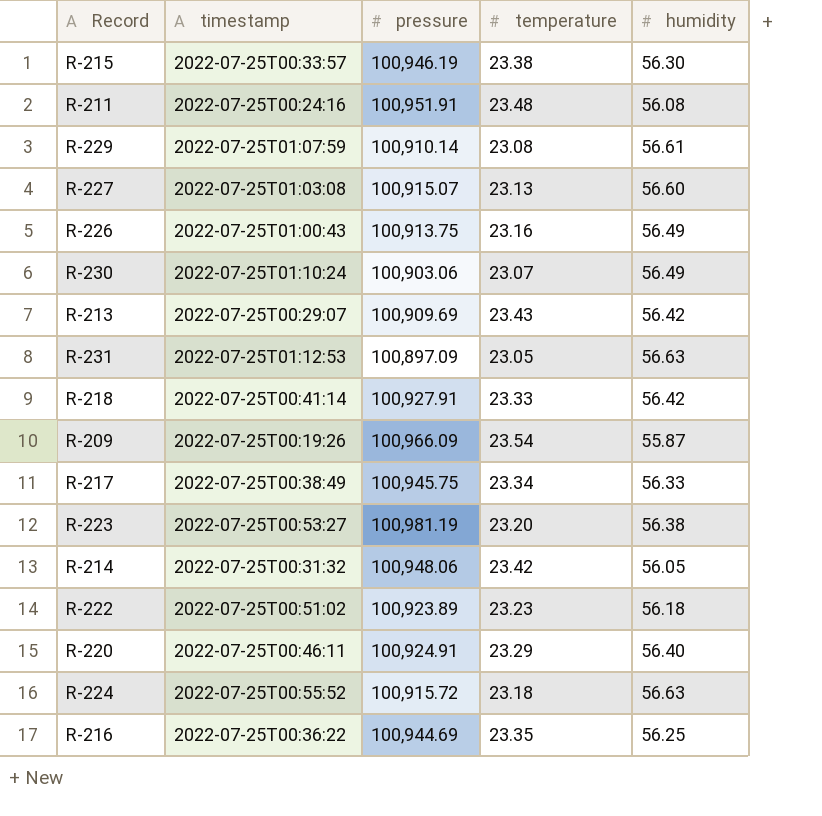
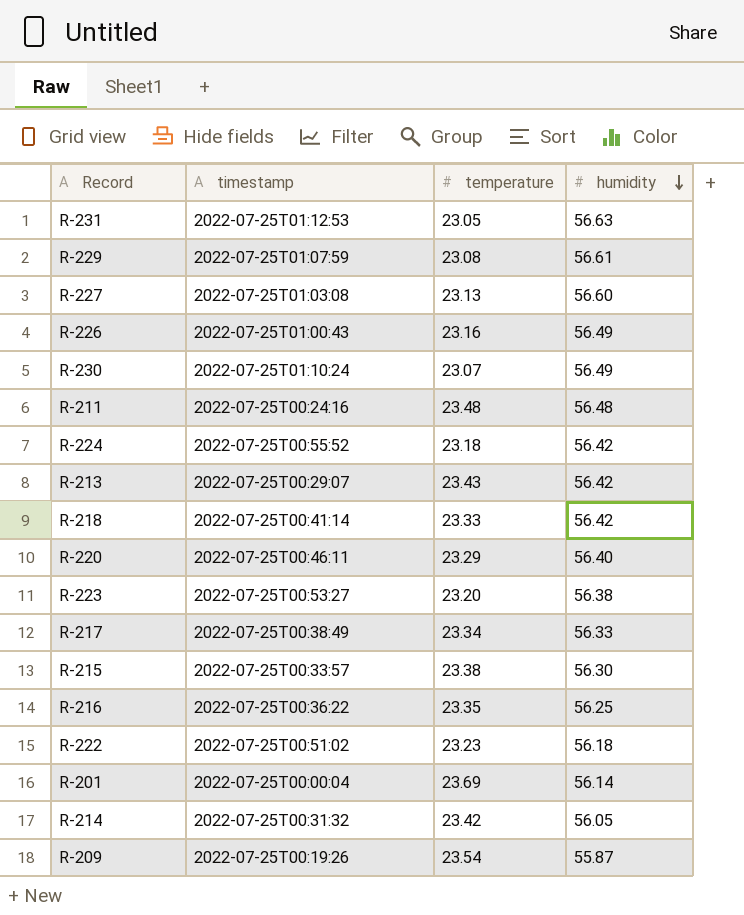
row order: none -> humidity descending
column pressure | position: 3 -> none
R-211 | humidity: 56.08 -> 56.48
R-224 | humidity: 56.63 -> 56.42
row R-201: none -> 2022-07-25T00:00:04 | 23.69 | 56.14

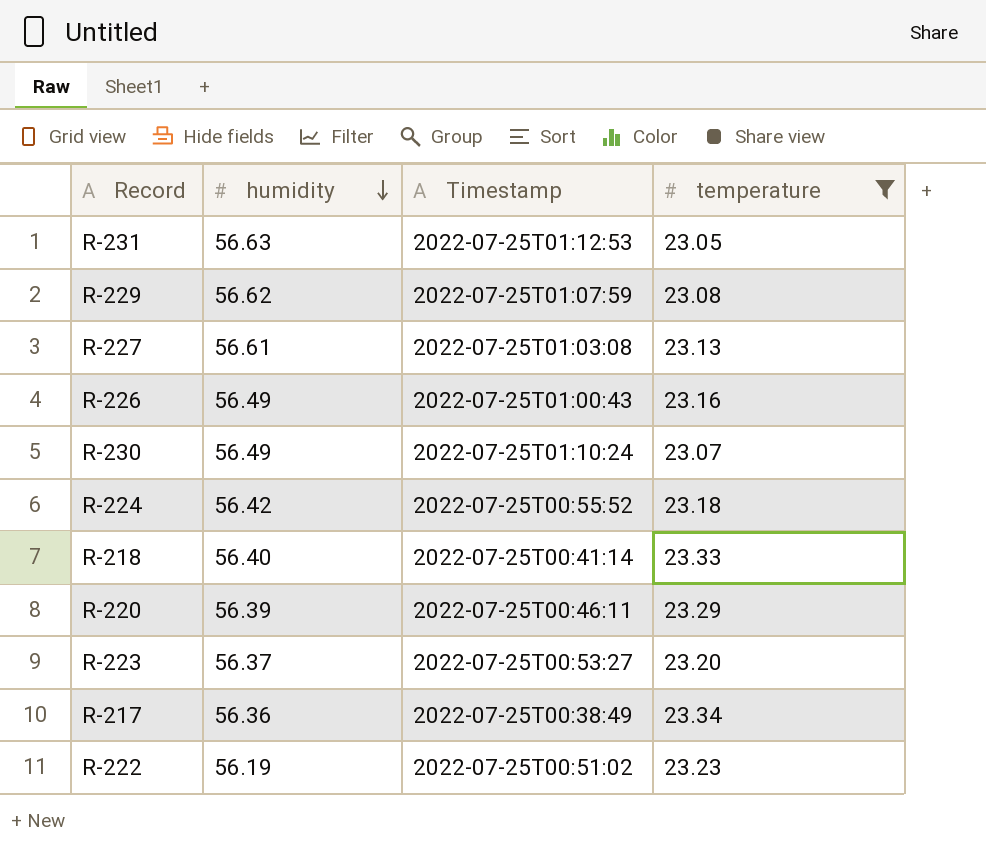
filter: none -> temperature <= 23.34
column humidity | position: 4 -> 2
column name: timestamp -> Timestamp
R-229 | humidity: 56.61 -> 56.62
R-227 | humidity: 56.60 -> 56.61
R-218 | humidity: 56.42 -> 56.40
R-220 | humidity: 56.40 -> 56.39
R-223 | humidity: 56.38 -> 56.37
R-217 | humidity: 56.33 -> 56.36
R-222 | humidity: 56.18 -> 56.19

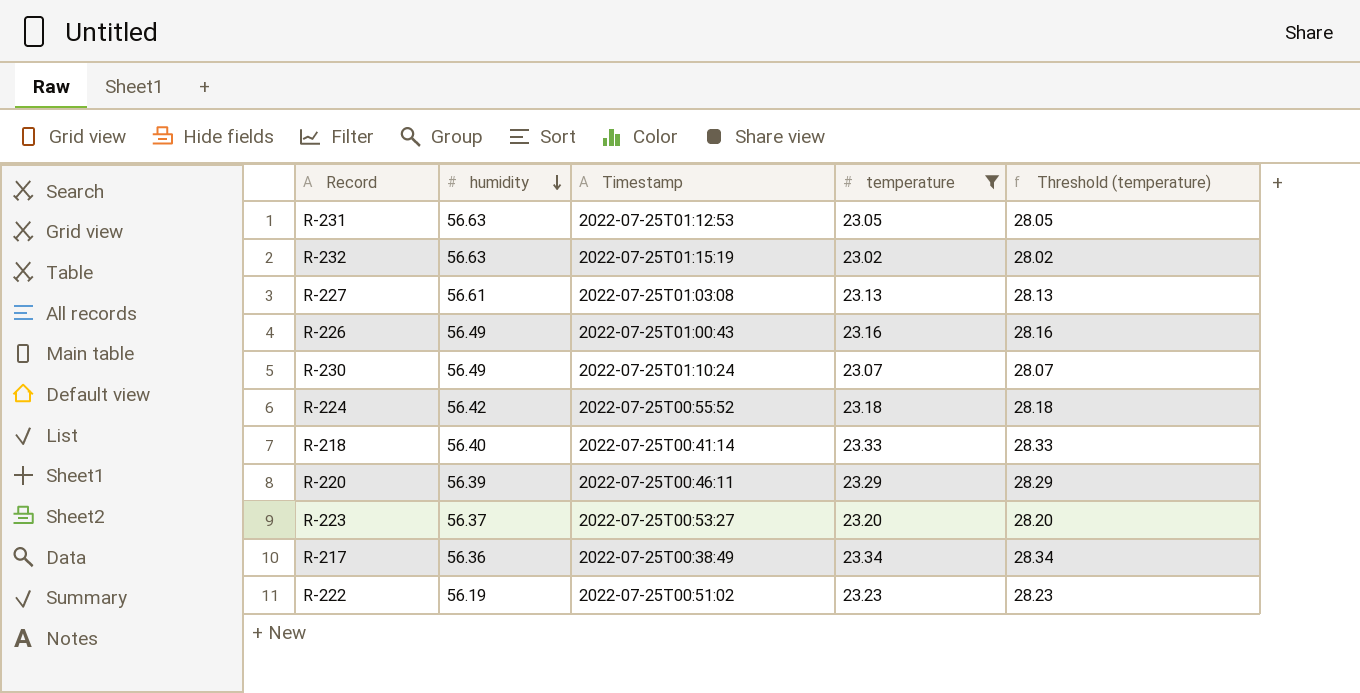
column Threshold (temperature) | formula: none -> [temperature] + 5
row R-229: 56.62 | 2022-07-25T01:07:59 | 23.08 -> none
row R-232: none -> 56.63 | 2022-07-25T01:15:19 | 23.02 | 28.02

